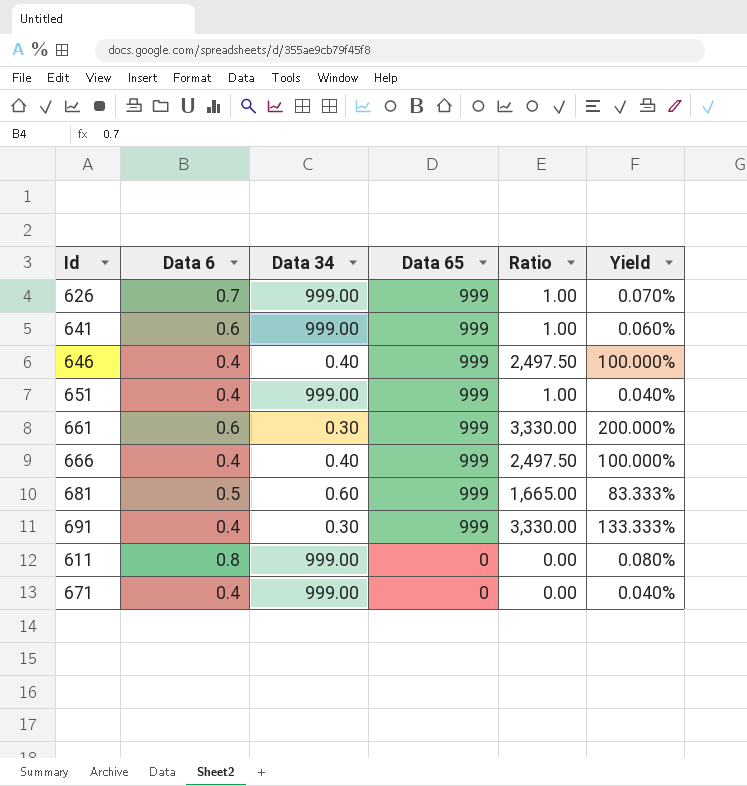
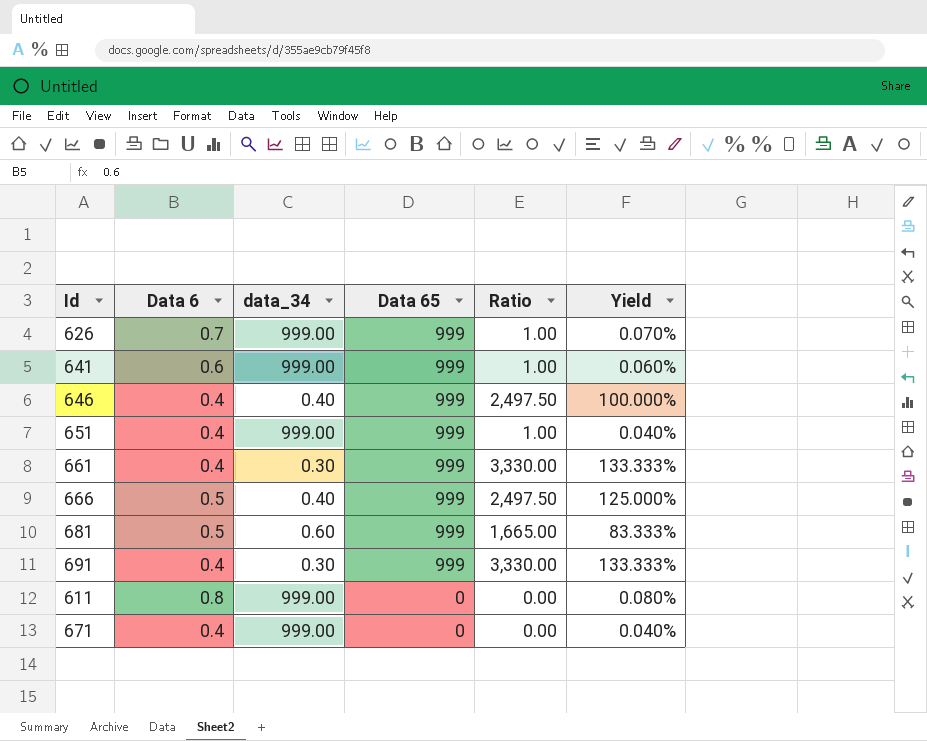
column name: Data 34 -> data_34
661 | Data 6: 0.6 -> 0.4
661 | Yield: 200.000% -> 133.333%
666 | Data 6: 0.4 -> 0.5
666 | Yield: 100.000% -> 125.000%

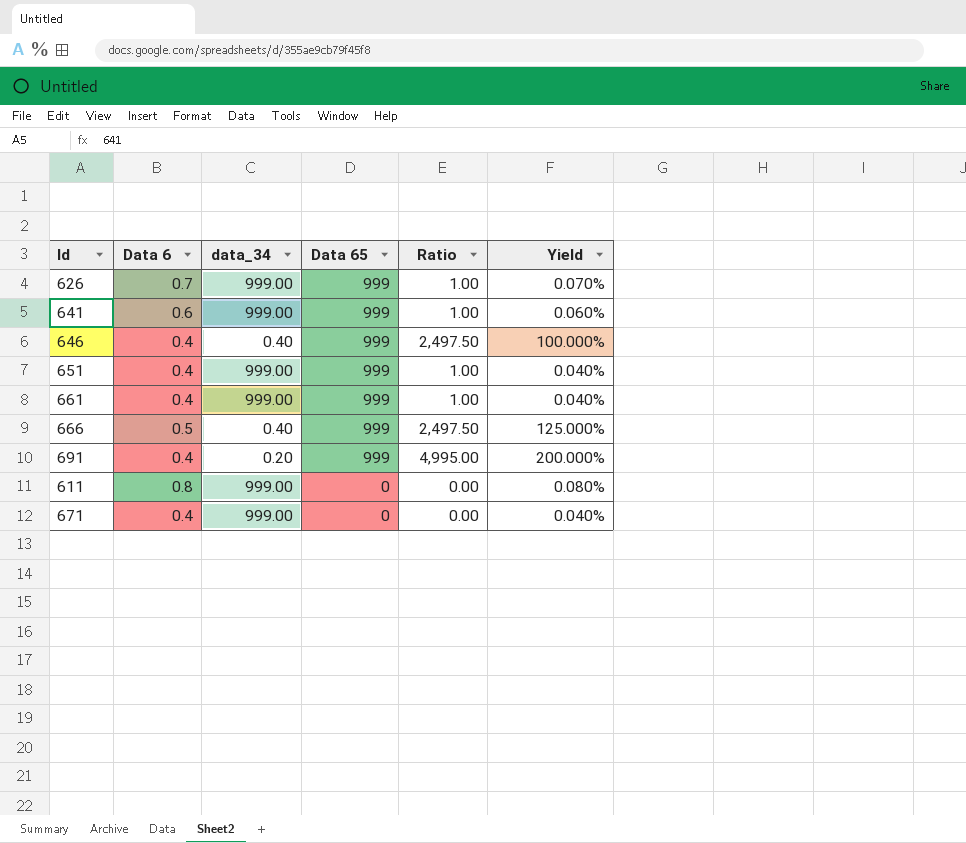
row 681: 0.5 | 0.60 | 999 | 1,665.00 | 83.333% -> none
661 | data_34: 0.30 -> 999.00
661 | Ratio: 3,330.00 -> 1.00
661 | Yield: 133.333% -> 0.040%
691 | data_34: 0.30 -> 0.20
691 | Ratio: 3,330.00 -> 4,995.00
691 | Yield: 133.333% -> 200.000%

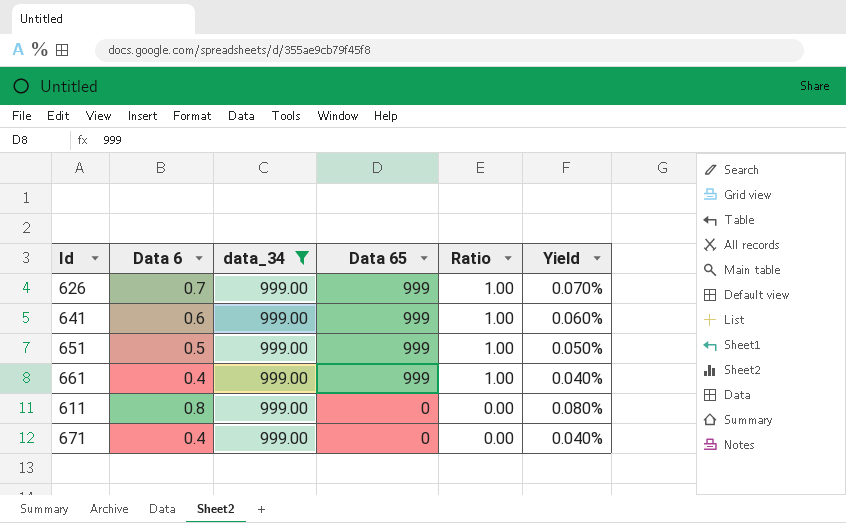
filter: none -> data_34 = 999.00
651 | Data 6: 0.4 -> 0.5
651 | Yield: 0.040% -> 0.050%

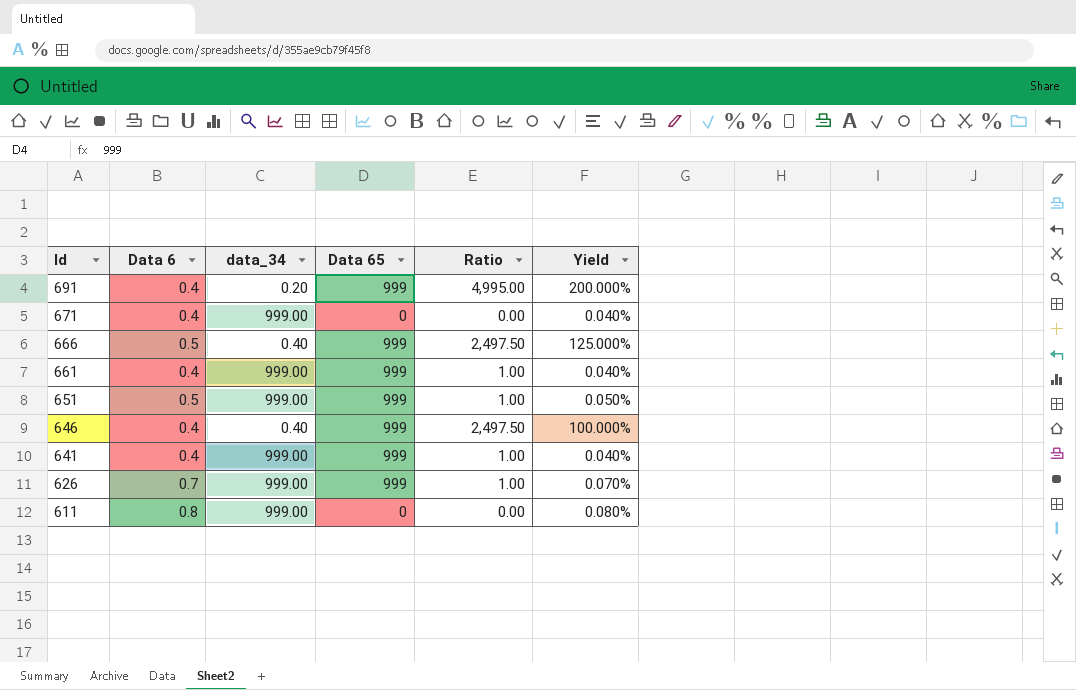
filter: data_34 = 999.00 -> none
row order: Data 65 descending -> Id descending
641 | Data 6: 0.6 -> 0.4
641 | Yield: 0.060% -> 0.040%

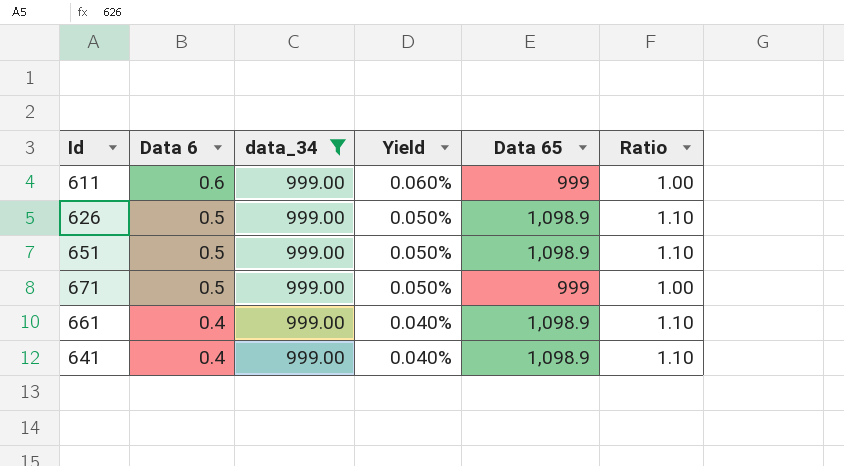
filter: none -> data_34 = 999.00
row order: Id descending -> Data 6 descending
column Yield | position: 6 -> 4
611 | Data 6: 0.8 -> 0.6
611 | Yield: 0.080% -> 0.060%
611 | Data 65: 0 -> 999
611 | Ratio: 0.00 -> 1.00
626 | Data 6: 0.7 -> 0.5
626 | Yield: 0.070% -> 0.050%
626 | Data 65: 999 -> 1,098.9
626 | Ratio: 1.00 -> 1.10
651 | Data 65: 999 -> 1,098.9
651 | Ratio: 1.00 -> 1.10
671 | Data 6: 0.4 -> 0.5
671 | Yield: 0.040% -> 0.050%
671 | Data 65: 0 -> 999
671 | Ratio: 0.00 -> 1.00
661 | Data 65: 999 -> 1,098.9
661 | Ratio: 1.00 -> 1.10
641 | Data 65: 999 -> 1,098.9
641 | Ratio: 1.00 -> 1.10

